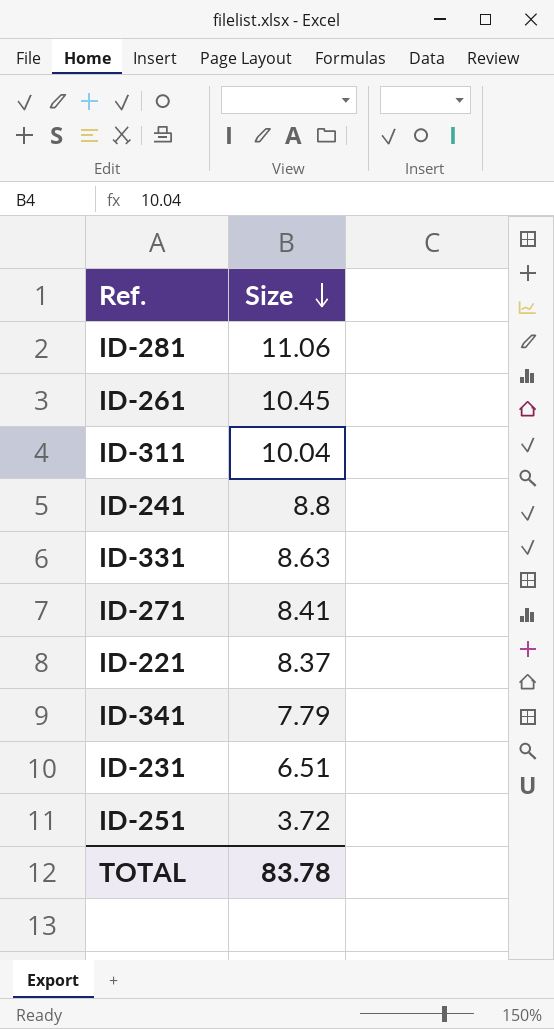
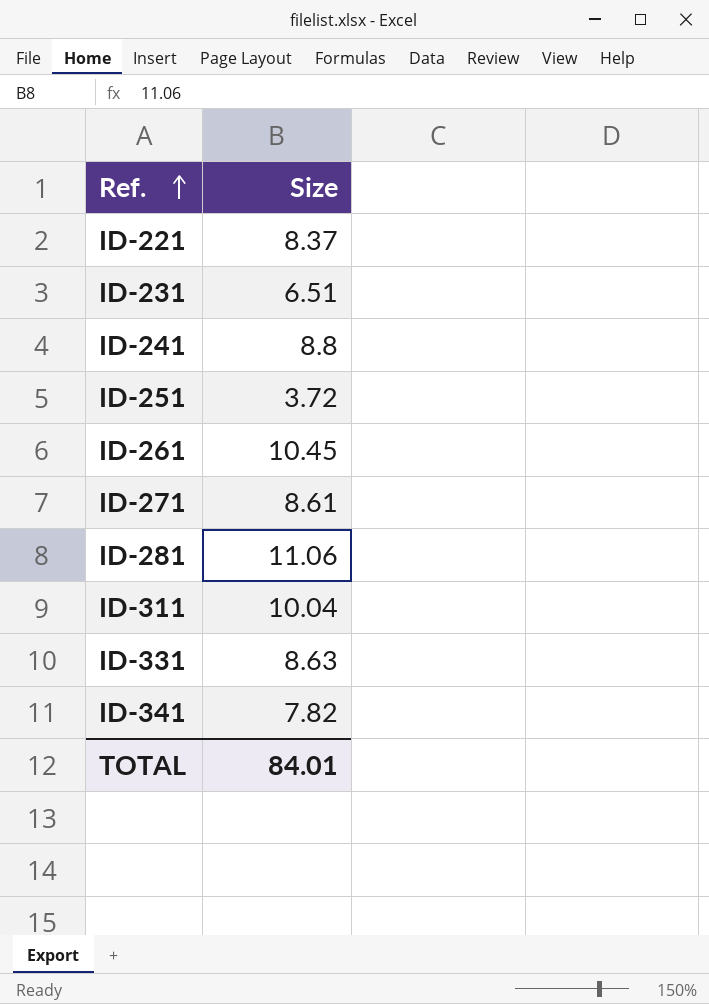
row order: Size descending -> Ref. ascending
ID-271 | Size: 8.41 -> 8.61
ID-341 | Size: 7.79 -> 7.82
TOTAL | Size: 83.78 -> 84.01

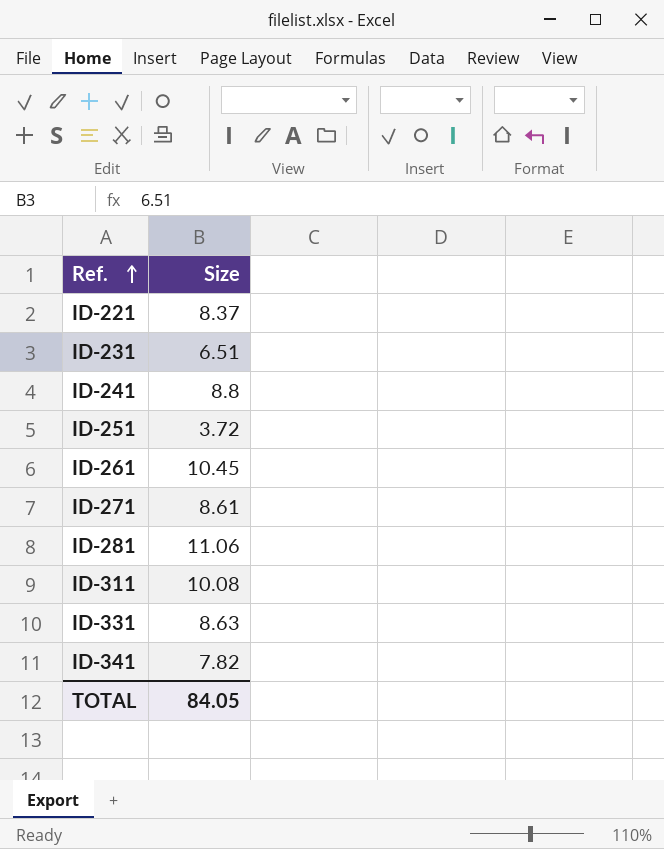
ID-311 | Size: 10.04 -> 10.08
TOTAL | Size: 84.01 -> 84.05

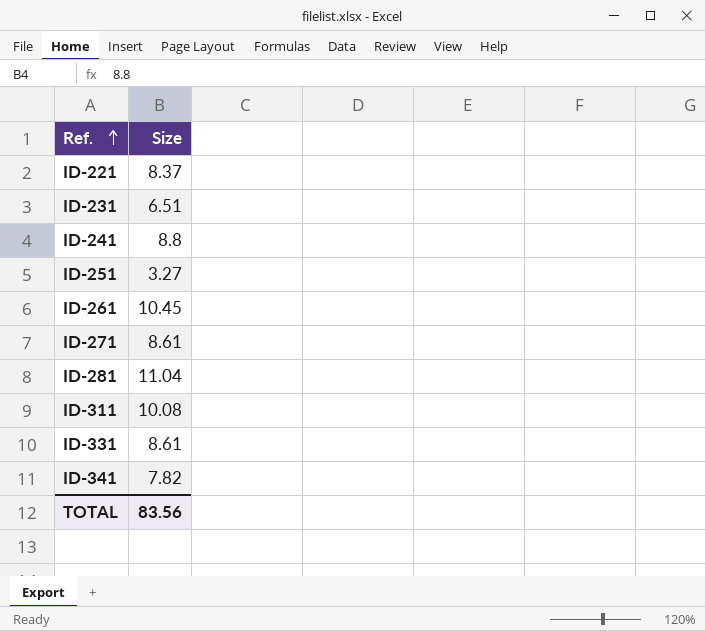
ID-251 | Size: 3.72 -> 3.27
ID-281 | Size: 11.06 -> 11.04
ID-331 | Size: 8.63 -> 8.61
TOTAL | Size: 84.05 -> 83.56

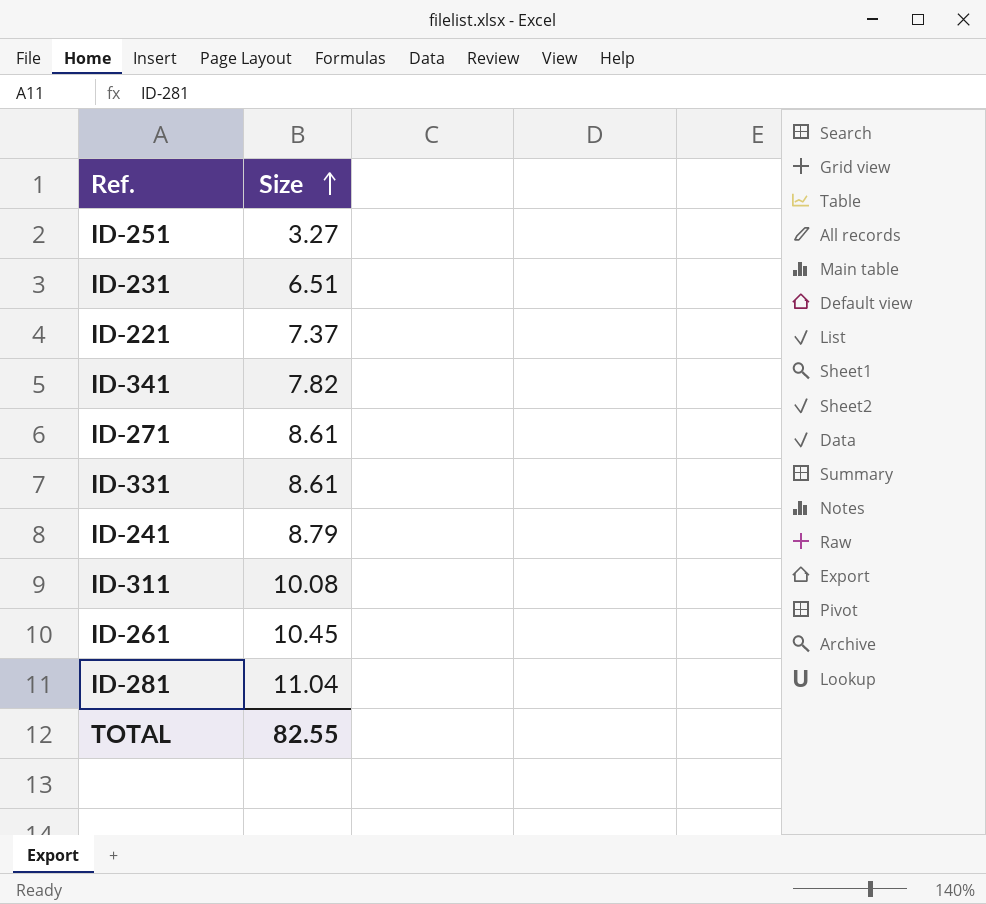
row order: Ref. ascending -> Size ascending
ID-221 | Size: 8.37 -> 7.37
ID-241 | Size: 8.8 -> 8.79
TOTAL | Size: 83.56 -> 82.55

